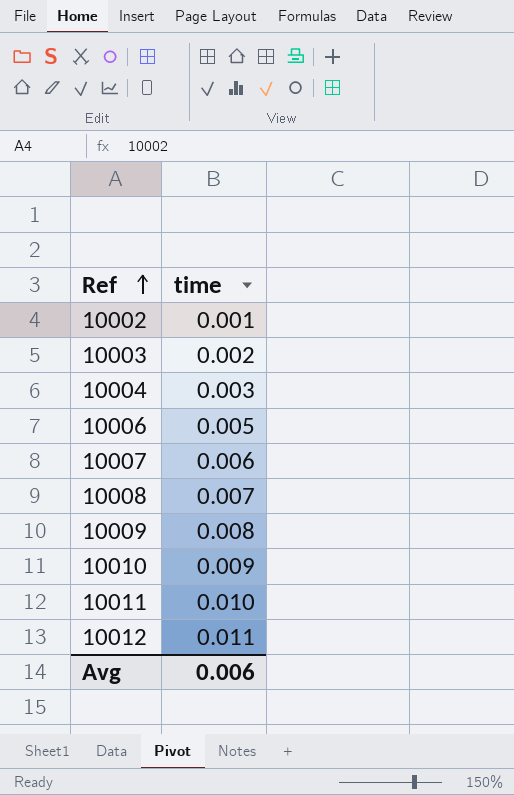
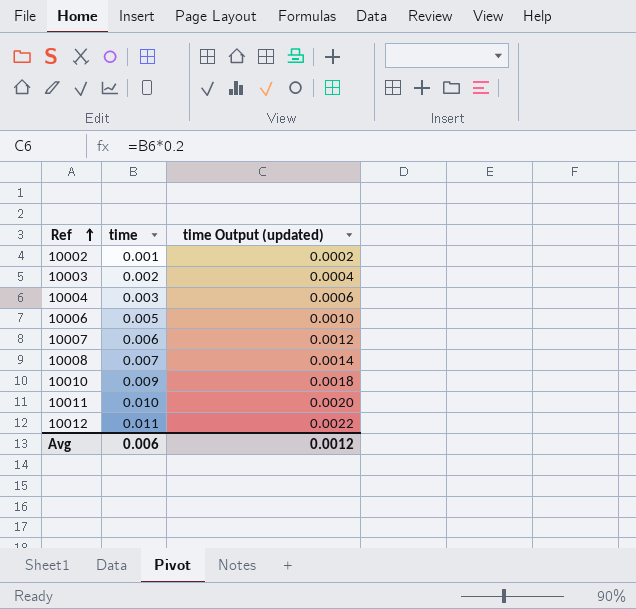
column time Output (updated) | formula: none -> [time] * 0.2
row 10009: 0.008 -> none

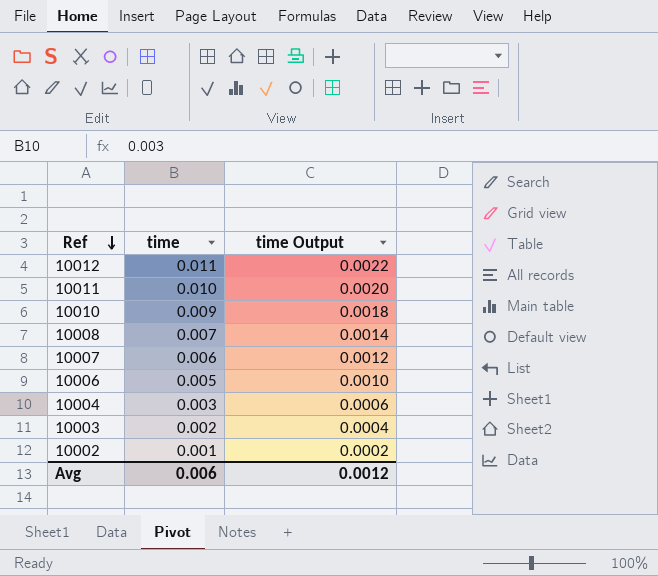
row order: Ref ascending -> Ref descending
column name: time Output (updated) -> time Output

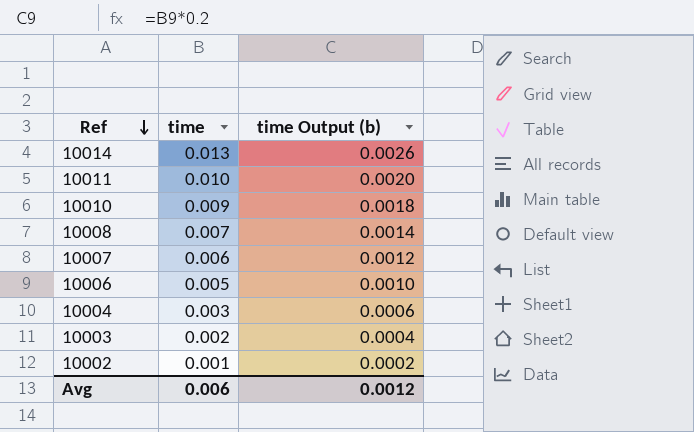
column name: time Output -> time Output (b)
row 10012: 0.011 | 0.0022 -> none
row 10014: none -> 0.013 | 0.0026

